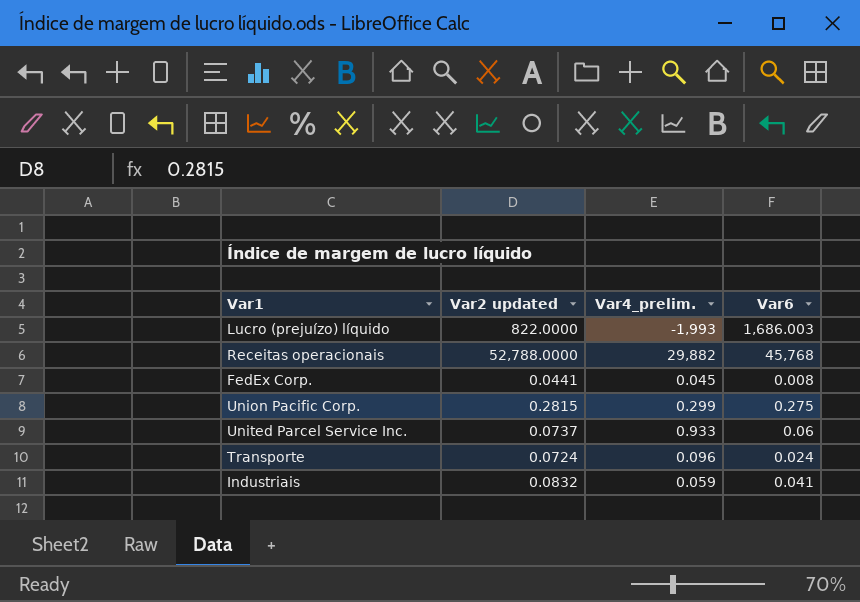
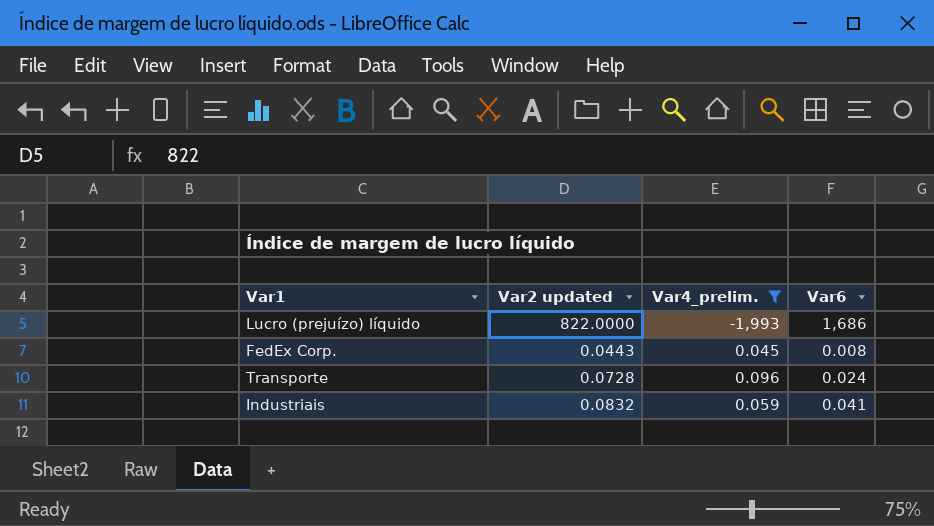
filter: none -> Var4_prelim. <= 0.096
Lucro (prejuízo) líquido | Var6: 1,686.003 -> 1,686
FedEx Corp. | Var2 updated: 0.0441 -> 0.0443
Transporte | Var2 updated: 0.0724 -> 0.0728

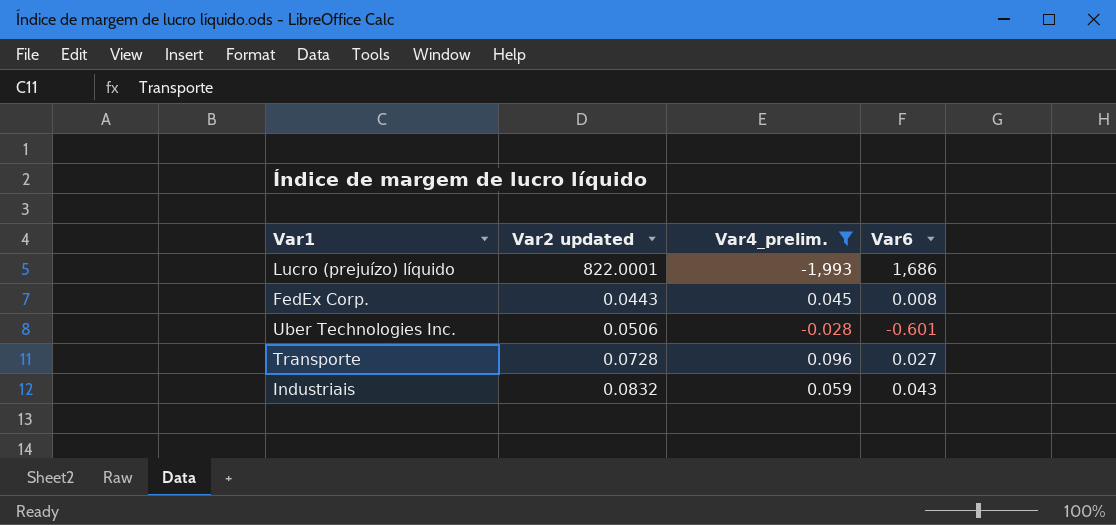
Lucro (prejuízo) líquido | Var2 updated: 822.0000 -> 822.0001
row Uber Technologies Inc.: none -> 0.0506 | -0.028 | -0.601
Transporte | Var6: 0.024 -> 0.027
Industriais | Var6: 0.041 -> 0.043

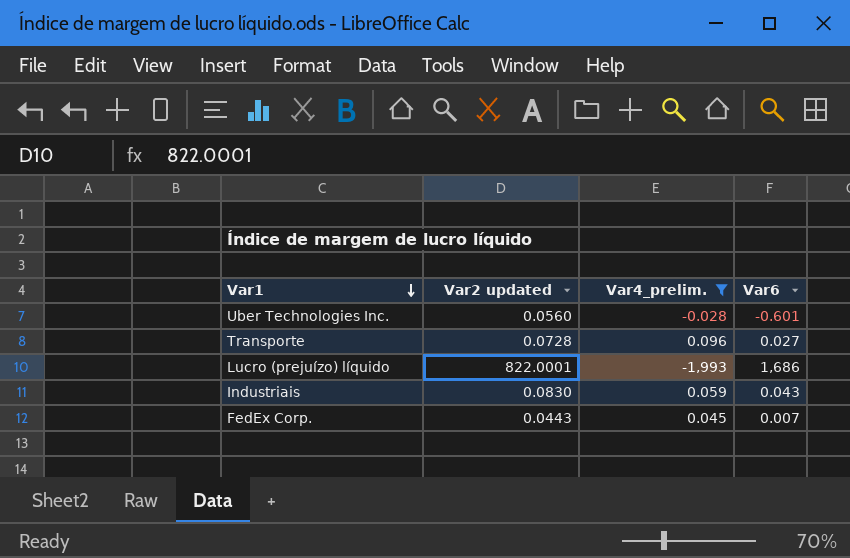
row order: none -> Var1 descending
Uber Technologies Inc. | Var2 updated: 0.0506 -> 0.0560
Industriais | Var2 updated: 0.0832 -> 0.0830
FedEx Corp. | Var6: 0.008 -> 0.007

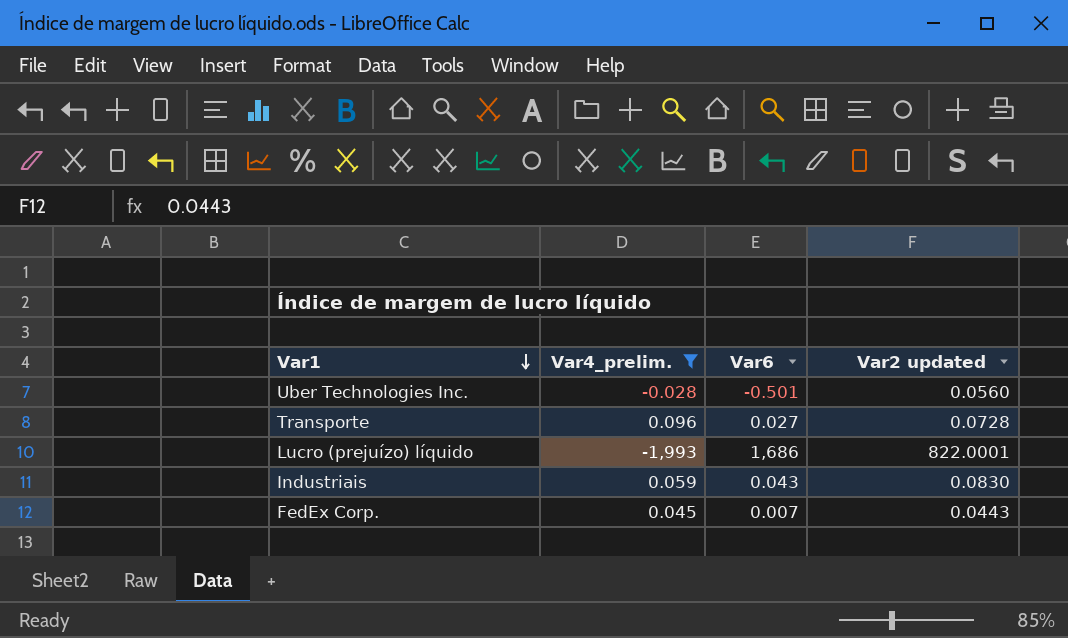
column Var2 updated | position: 2 -> 4
Uber Technologies Inc. | Var6: -0.601 -> -0.501

